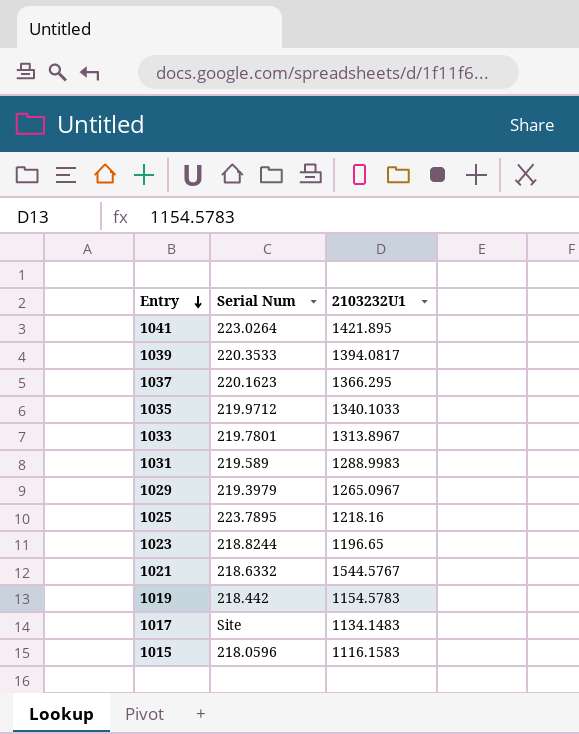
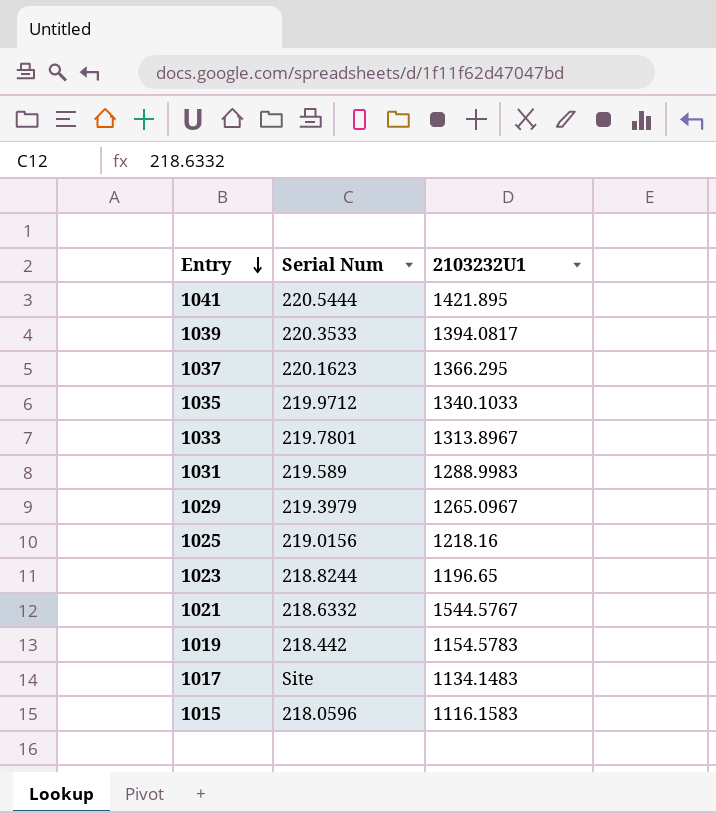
1041 | Serial Num: 223.0264 -> 220.5444
1025 | Serial Num: 223.7895 -> 219.0156

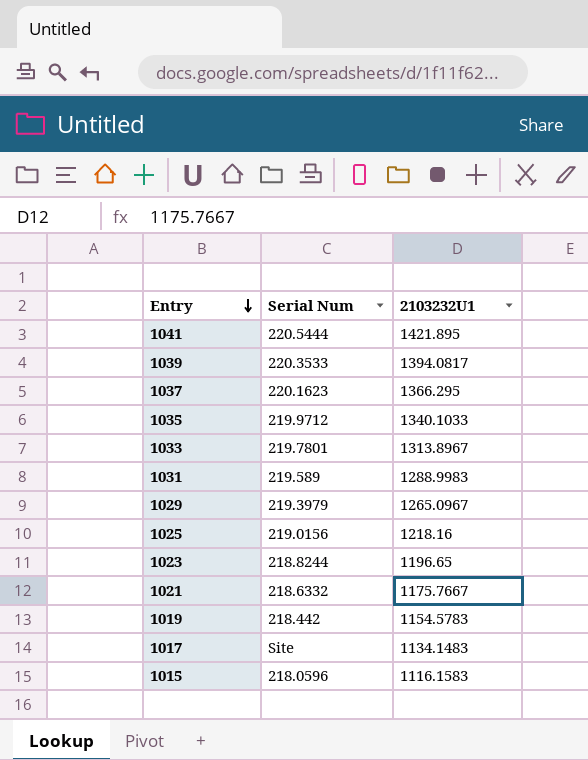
1021 | 2103232U1: 1544.5767 -> 1175.7667

